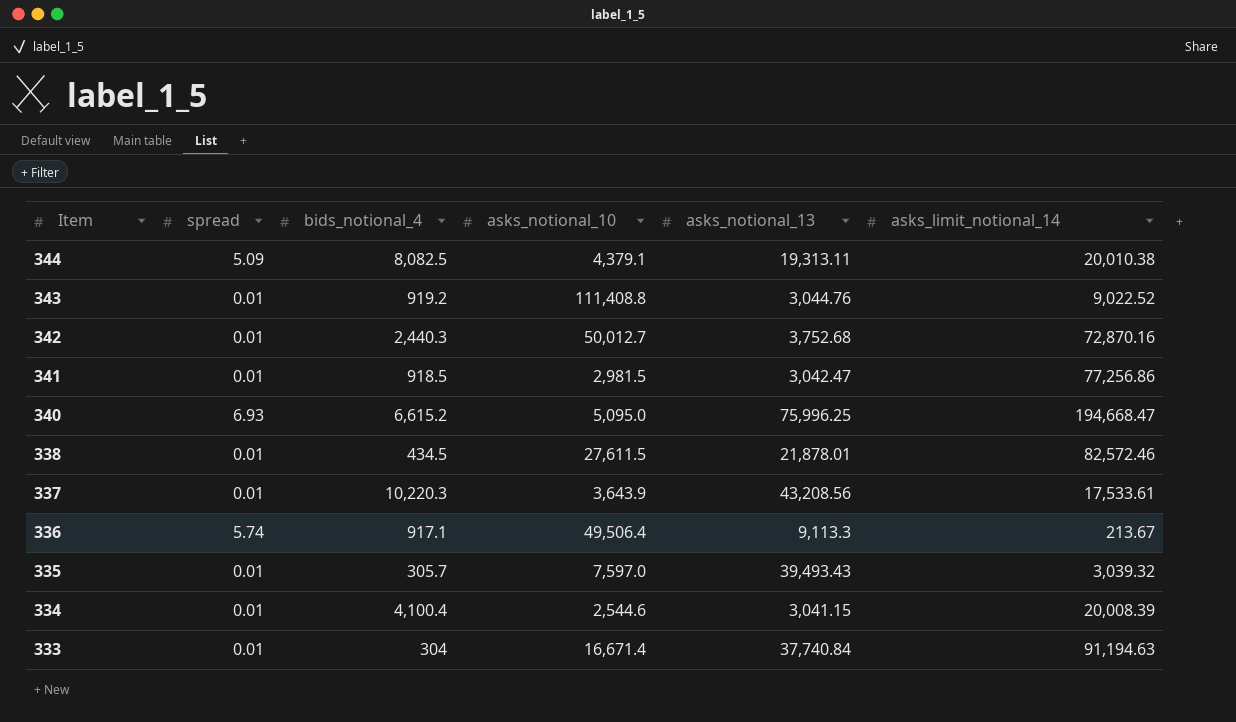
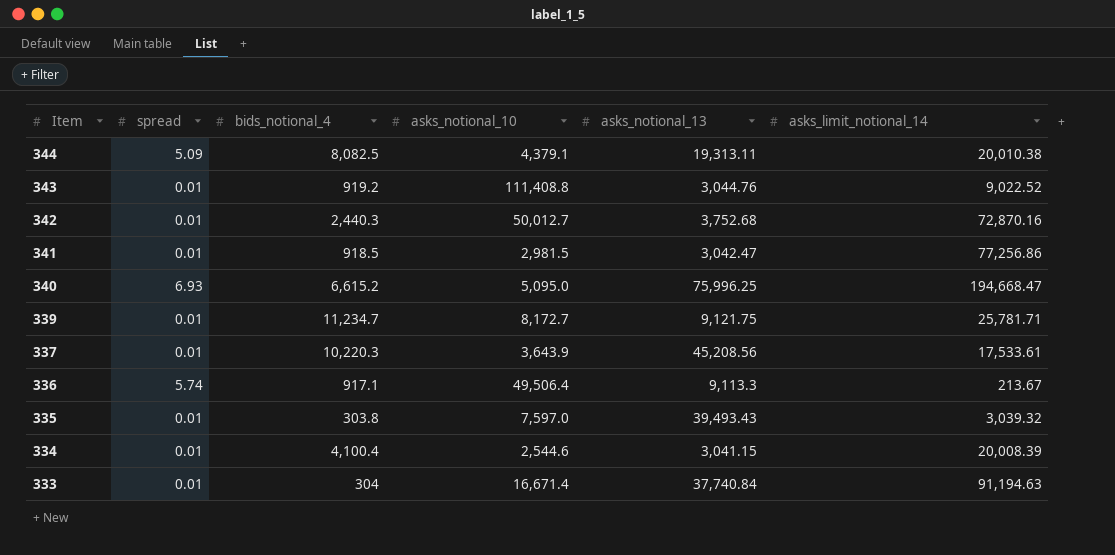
row 338: 0.01 | 434.5 | 27,611.5 | 21,878.01 | 82,572.46 -> none
row 339: none -> 0.01 | 11,234.7 | 8,172.7 | 9,121.75 | 25,781.71
337 | asks_notional_13: 43,208.56 -> 45,208.56
335 | bids_notional_4: 305.7 -> 303.8

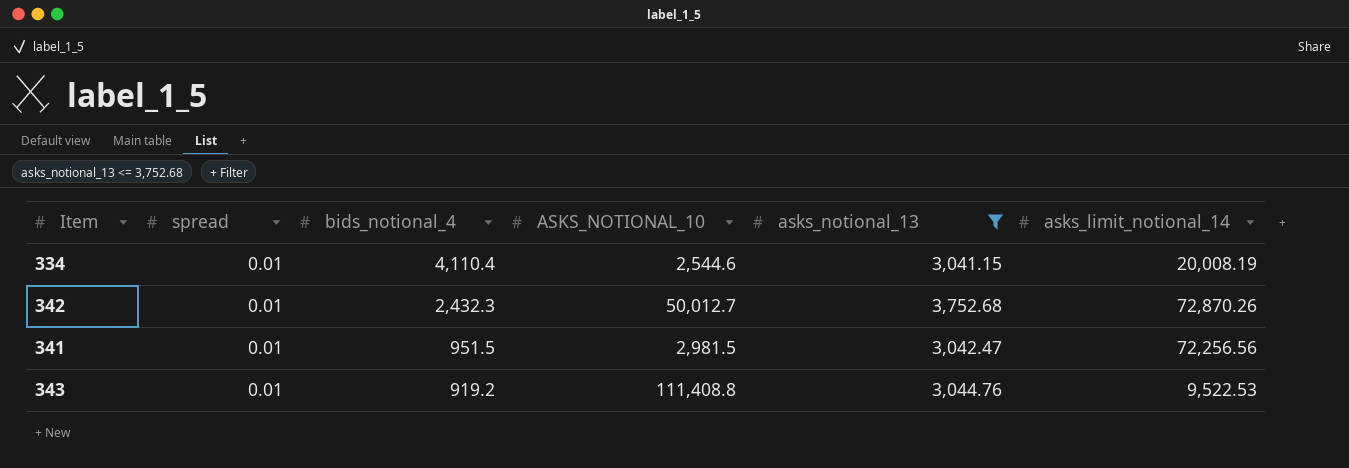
filter: none -> asks_notional_13 <= 3,752.68
row order: Item descending -> bids_notional_4 descending
column name: asks_notional_10 -> ASKS_NOTIONAL_10
334 | bids_notional_4: 4,100.4 -> 4,110.4
334 | asks_limit_notional_14: 20,008.39 -> 20,008.19
342 | bids_notional_4: 2,440.3 -> 2,432.3
342 | asks_limit_notional_14: 72,870.16 -> 72,870.26
341 | bids_notional_4: 918.5 -> 951.5
341 | asks_limit_notional_14: 77,256.86 -> 72,256.56
343 | asks_limit_notional_14: 9,022.52 -> 9,522.53

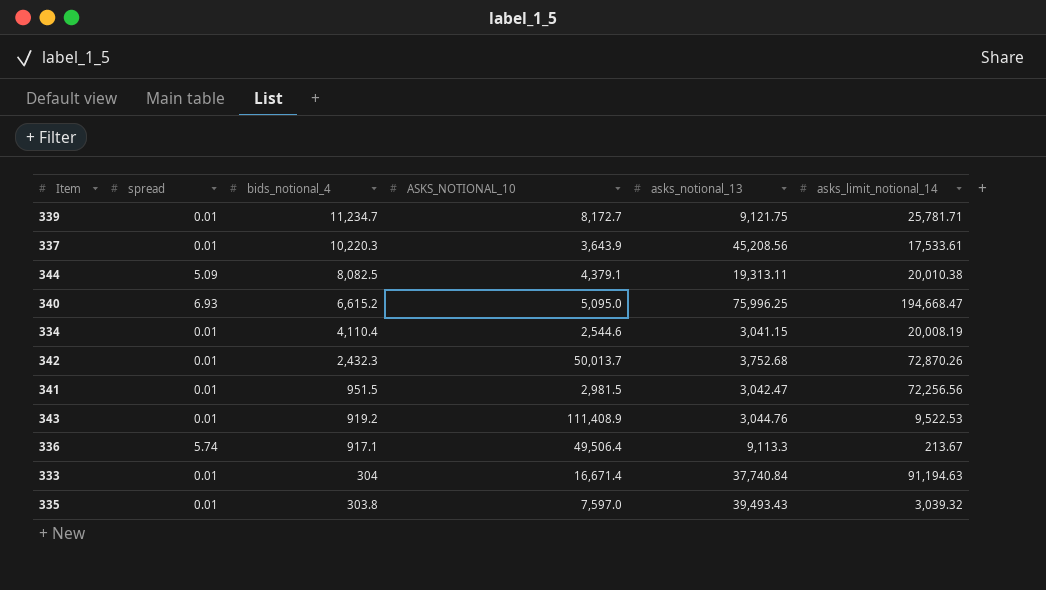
filter: asks_notional_13 <= 3,752.68 -> none
342 | ASKS_NOTIONAL_10: 50,012.7 -> 50,013.7
343 | ASKS_NOTIONAL_10: 111,408.8 -> 111,408.9

